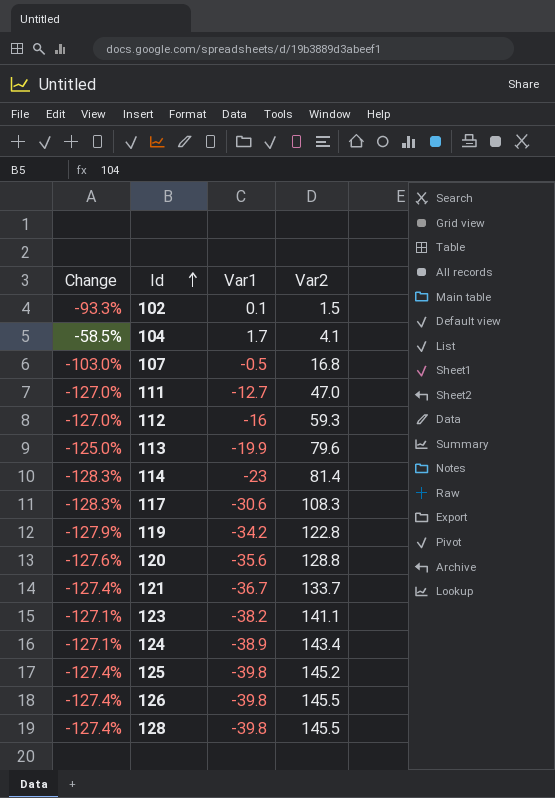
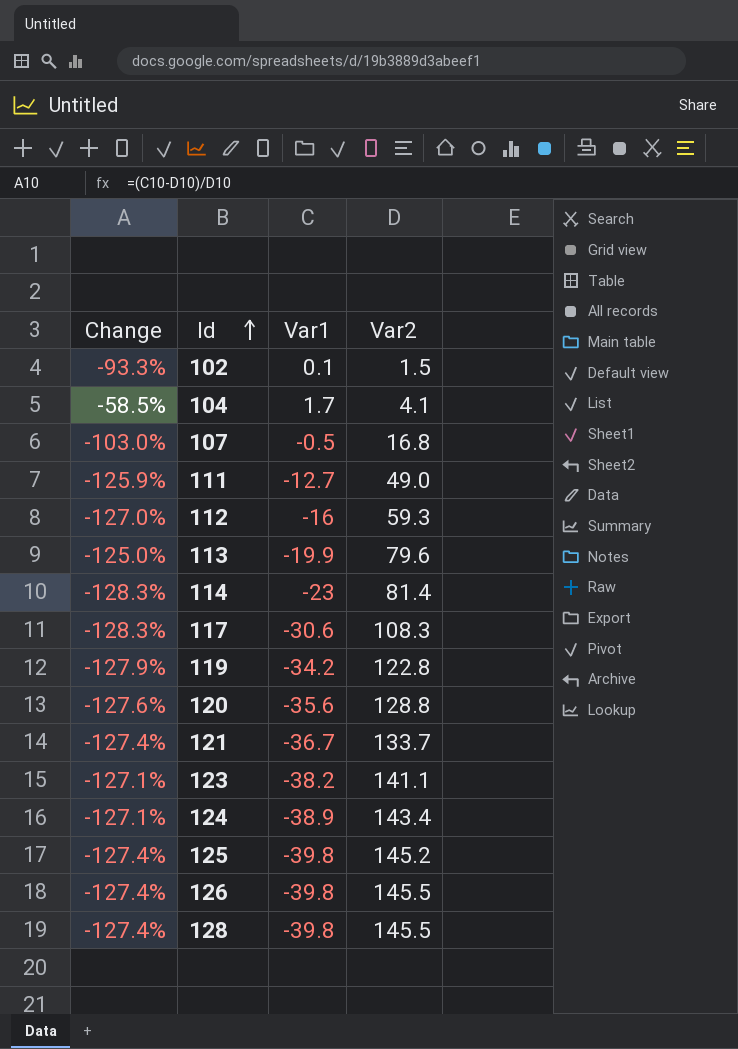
111 | Change: -127.0% -> -125.9%
111 | Var2: 47.0 -> 49.0

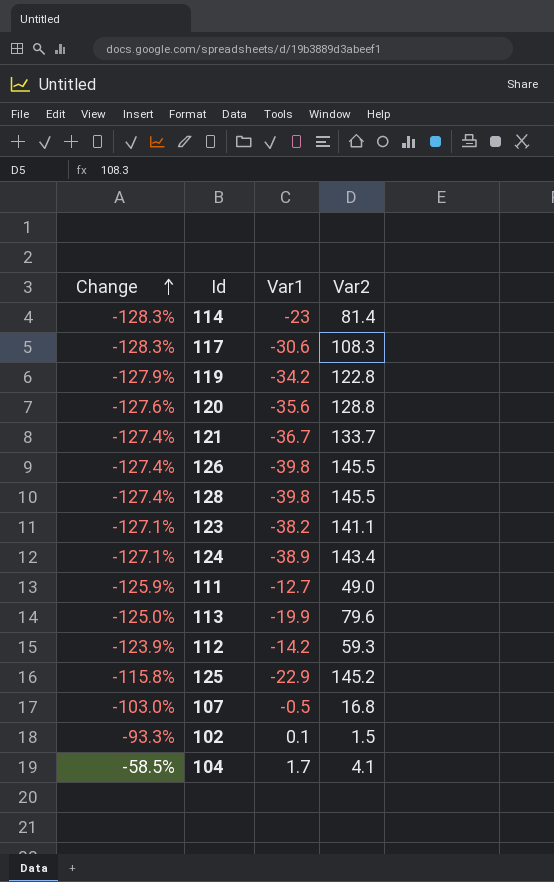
row order: Id ascending -> Change ascending
112 | Change: -127.0% -> -123.9%
112 | Var1: -16 -> -14.2
125 | Change: -127.4% -> -115.8%
125 | Var1: -39.8 -> -22.9

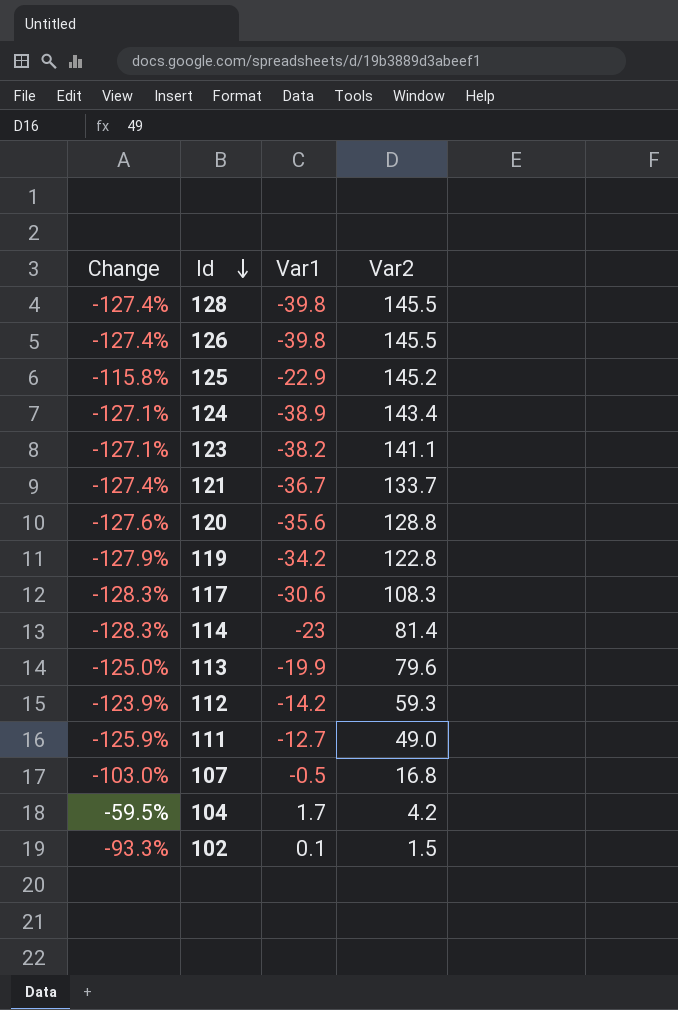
row order: Change ascending -> Id descending
104 | Change: -58.5% -> -59.5%
104 | Var2: 4.1 -> 4.2

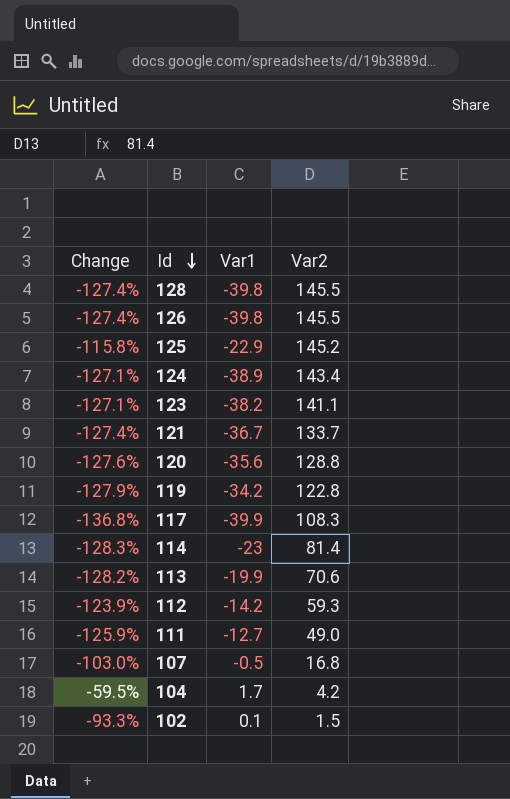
117 | Change: -128.3% -> -136.8%
117 | Var1: -30.6 -> -39.9
113 | Change: -125.0% -> -128.2%
113 | Var2: 79.6 -> 70.6

